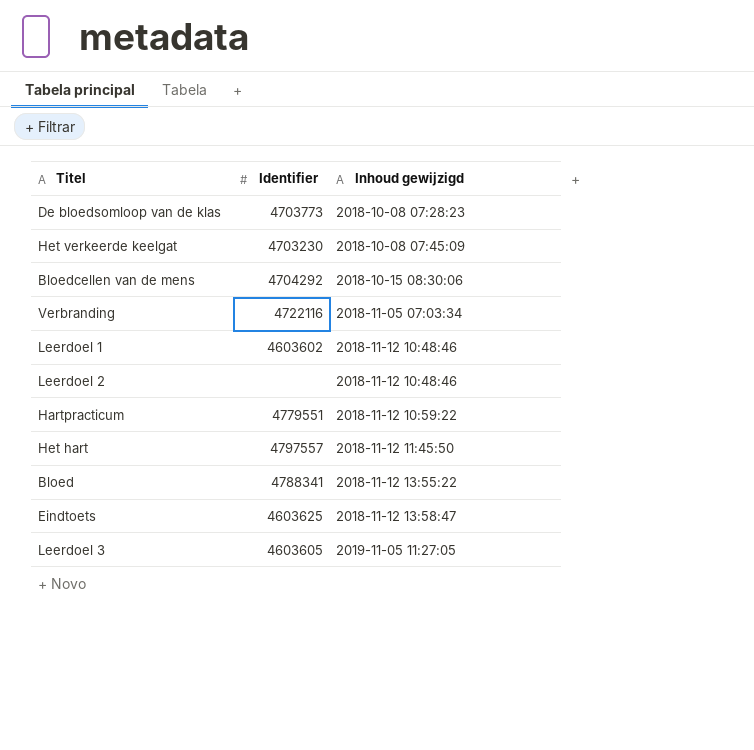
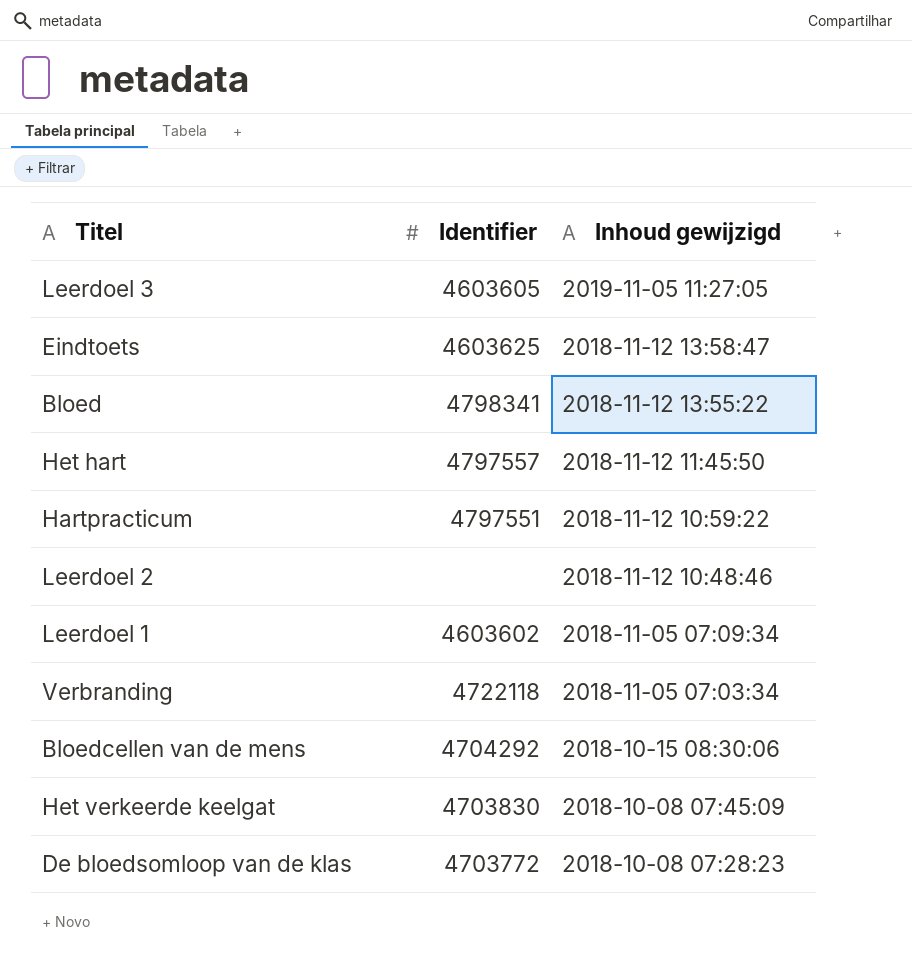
row order: Inhoud gewijzigd ascending -> Inhoud gewijzigd descending
Bloed | Identifier: 4788341 -> 4798341
Hartpracticum | Identifier: 4779551 -> 4797551
Leerdoel 1 | Inhoud gewijzigd: 2018-11-12 10:48:46 -> 2018-11-05 07:09:34
Verbranding | Identifier: 4722116 -> 4722118
Het verkeerde keelgat | Identifier: 4703230 -> 4703830
De bloedsomloop van de klas | Identifier: 4703773 -> 4703772

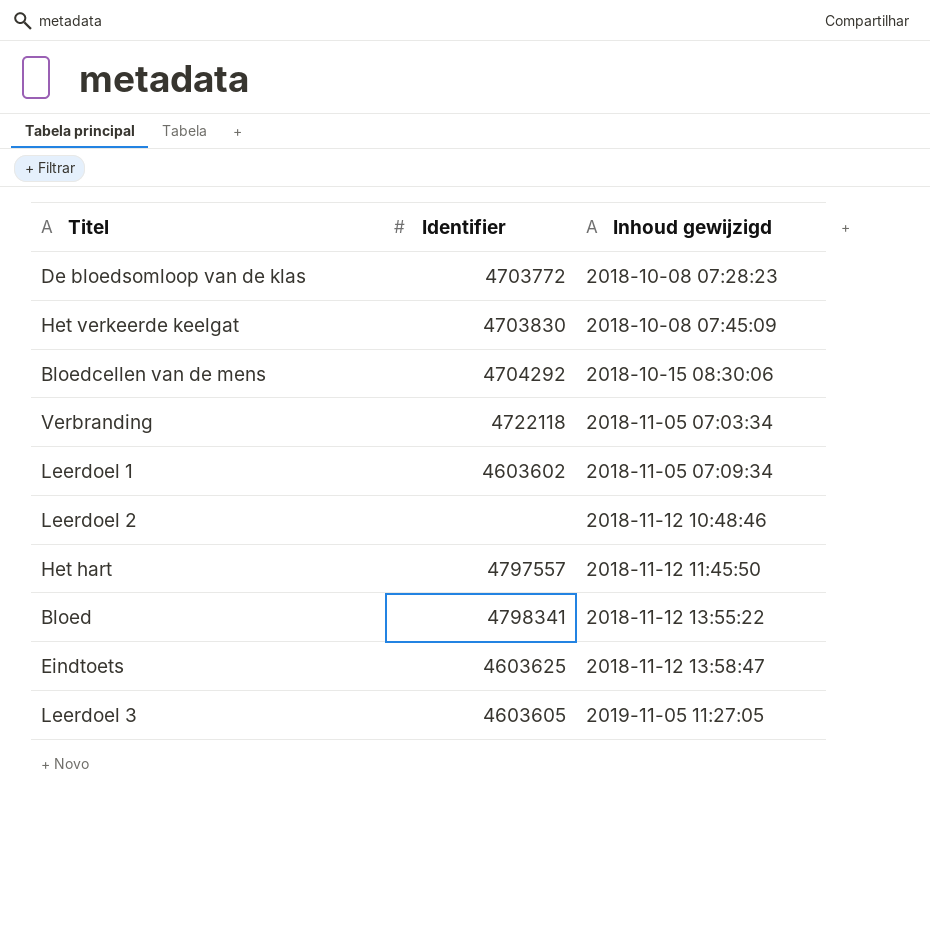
row order: Inhoud gewijzigd descending -> Inhoud gewijzigd ascending
row Hartpracticum: 4797551 | 2018-11-12 10:59:22 -> none

